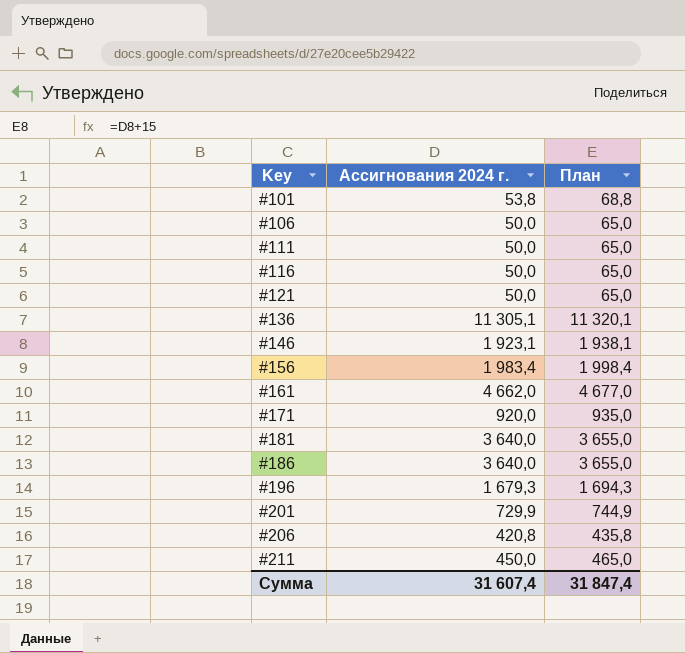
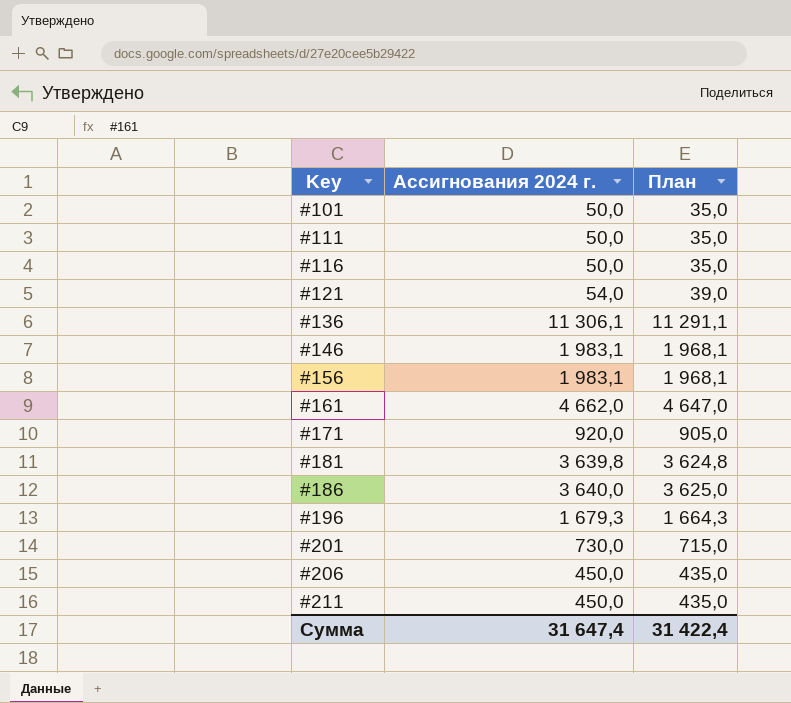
column План | formula: [Ассигнования 2024 г.] + 15 -> [Ассигнования 2024 г.] - 15
row #106: 50,0 | 65,0 -> none
#101 | Ассигнования 2024 г.: 53,8 -> 50,0
#121 | Ассигнования 2024 г.: 50,0 -> 54,0
#136 | Ассигнования 2024 г.: 11 305,1 -> 11 306,1
#146 | Ассигнования 2024 г.: 1 923,1 -> 1 983,1
#156 | Ассигнования 2024 г.: 1 983,4 -> 1 983,1
#181 | Ассигнования 2024 г.: 3 640,0 -> 3 639,8
#201 | Ассигнования 2024 г.: 729,9 -> 730,0
#206 | Ассигнования 2024 г.: 420,8 -> 450,0
Сумма | Ассигнования 2024 г.: 31 607,4 -> 31 647,4
Сумма | План: 31 847,4 -> 31 422,4

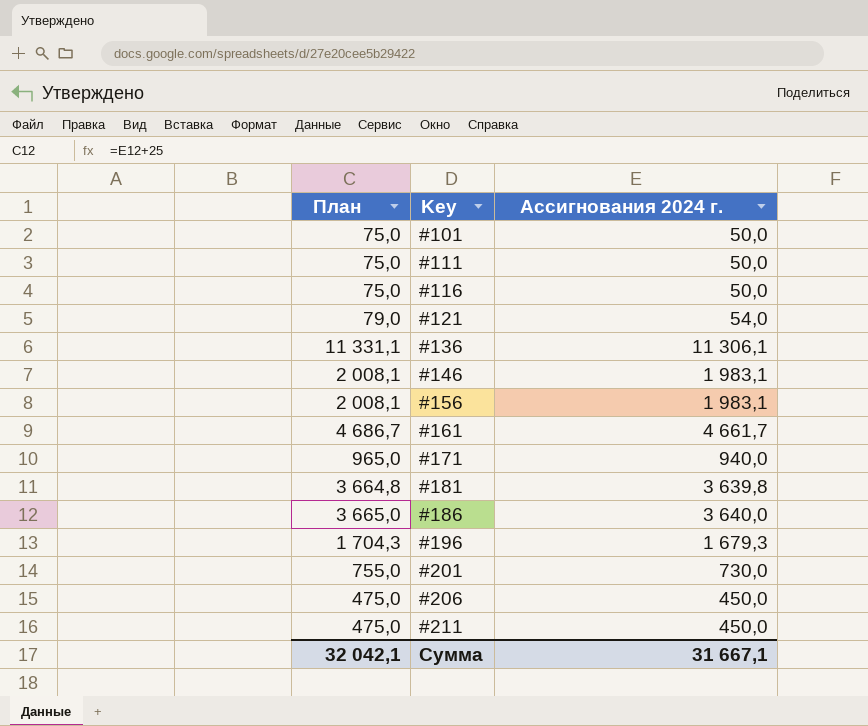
column План | formula: [Ассигнования 2024 г.] - 15 -> [Ассигнования 2024 г.] + 25
column План | position: 3 -> 1
#161 | Ассигнования 2024 г.: 4 662,0 -> 4 661,7
#171 | Ассигнования 2024 г.: 920,0 -> 940,0
Сумма | План: 31 422,4 -> 32 042,1
Сумма | Ассигнования 2024 г.: 31 647,4 -> 31 667,1

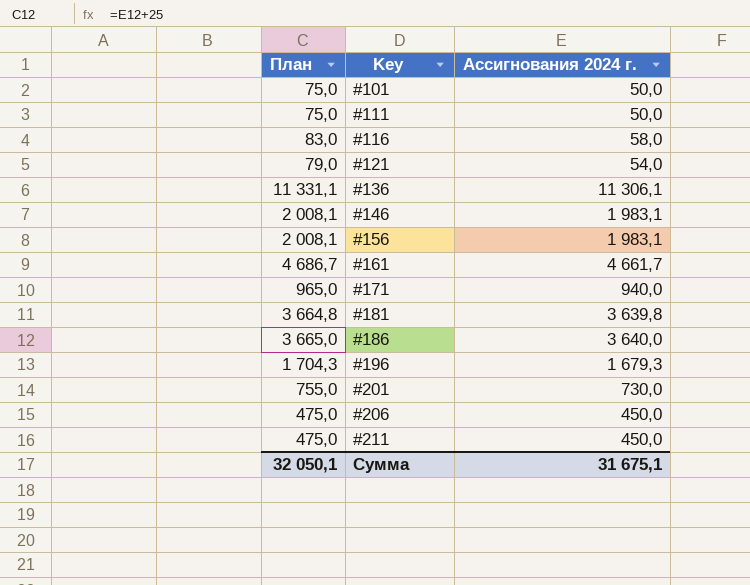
#116 | План: 75,0 -> 83,0
#116 | Ассигнования 2024 г.: 50,0 -> 58,0
Сумма | План: 32 042,1 -> 32 050,1
Сумма | Ассигнования 2024 г.: 31 667,1 -> 31 675,1

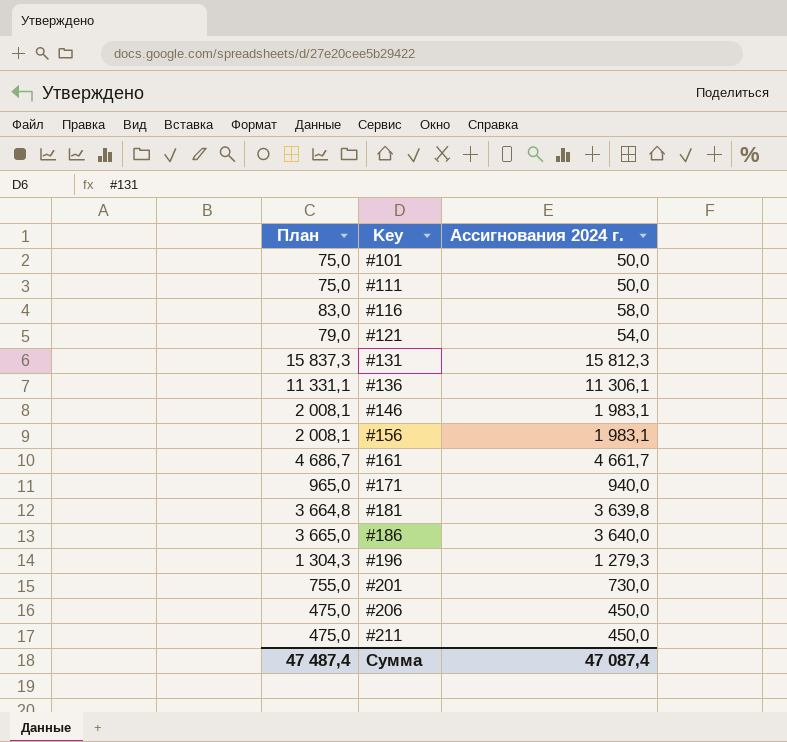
row #131: none -> 15 837,3 | 15 812,3
#196 | План: 1 704,3 -> 1 304,3
#196 | Ассигнования 2024 г.: 1 679,3 -> 1 279,3
Сумма | План: 32 050,1 -> 47 487,4
Сумма | Ассигнования 2024 г.: 31 675,1 -> 47 087,4

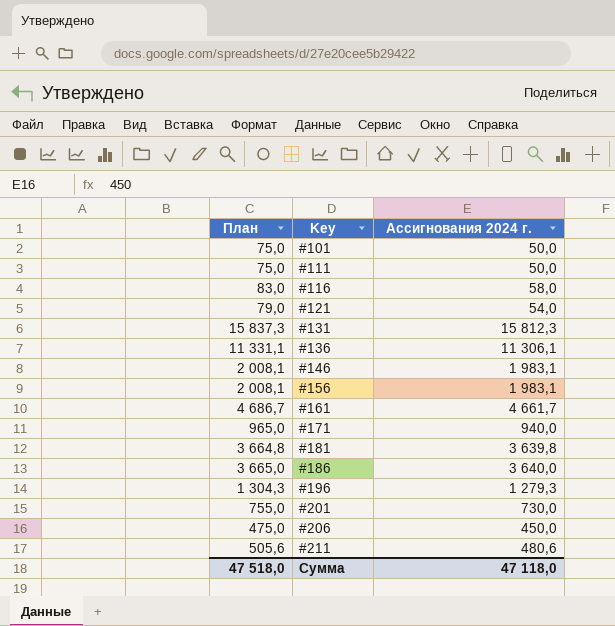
#211 | План: 475,0 -> 505,6
#211 | Ассигнования 2024 г.: 450,0 -> 480,6
Сумма | План: 47 487,4 -> 47 518,0
Сумма | Ассигнования 2024 г.: 47 087,4 -> 47 118,0

